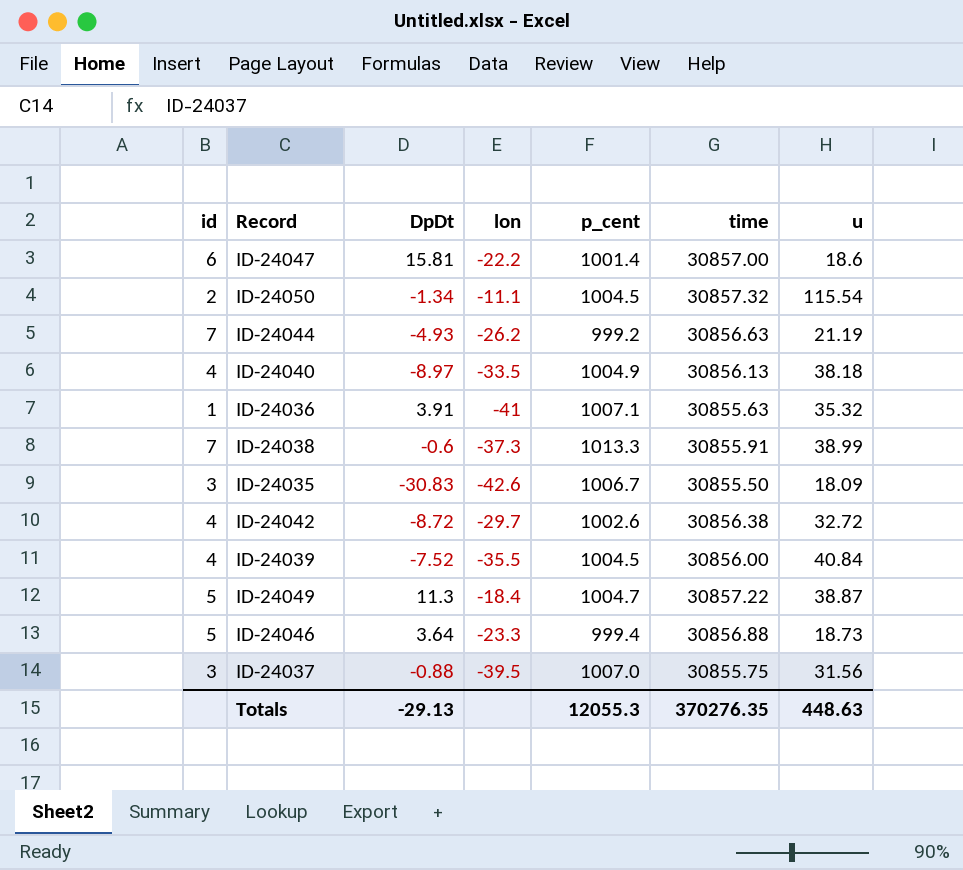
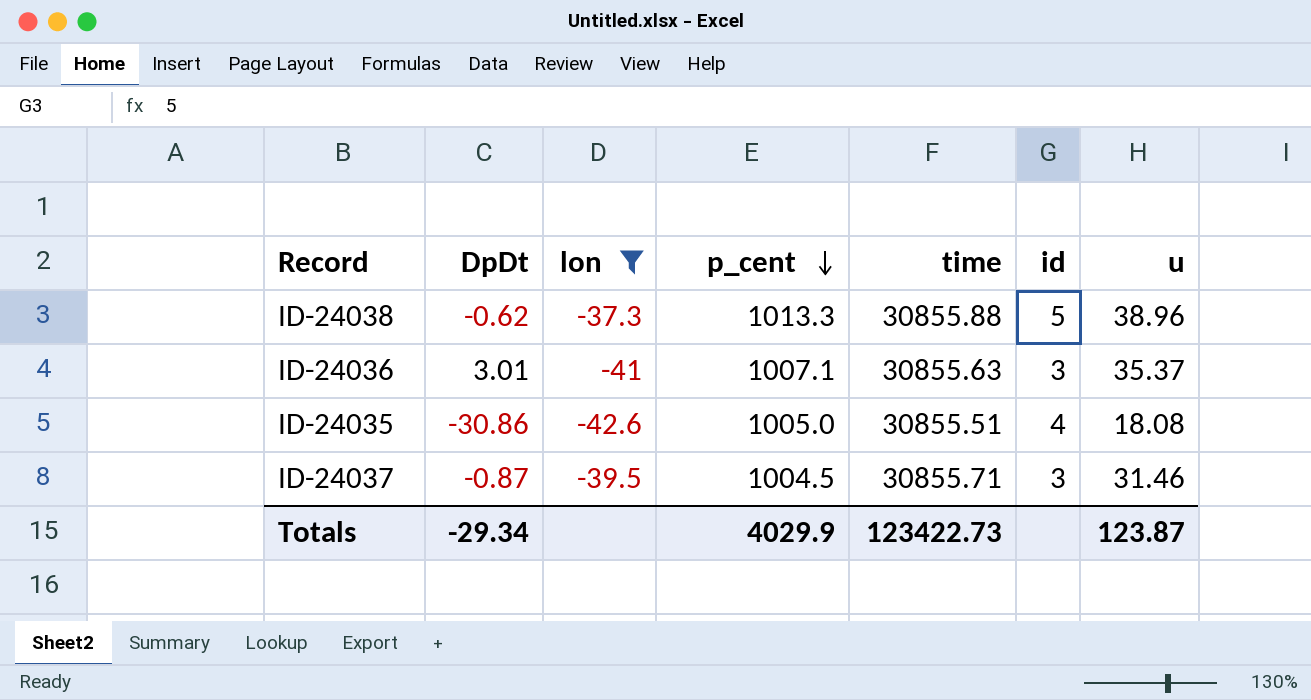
filter: none -> lon <= -37.3
row order: none -> p_cent descending
column id | position: 1 -> 6
ID-24038 | DpDt: -0.6 -> -0.62
ID-24038 | time: 30855.91 -> 30855.88
ID-24038 | id: 7 -> 5
ID-24038 | u: 38.99 -> 38.96
ID-24036 | DpDt: 3.91 -> 3.01
ID-24036 | id: 1 -> 3
ID-24036 | u: 35.32 -> 35.37
ID-24035 | DpDt: -30.83 -> -30.86
ID-24035 | p_cent: 1006.7 -> 1005.0
ID-24035 | time: 30855.50 -> 30855.51
ID-24035 | id: 3 -> 4
ID-24035 | u: 18.09 -> 18.08
ID-24037 | DpDt: -0.88 -> -0.87
ID-24037 | p_cent: 1007.0 -> 1004.5
ID-24037 | time: 30855.75 -> 30855.71
ID-24037 | u: 31.56 -> 31.46
Totals | DpDt: -29.13 -> -29.34
Totals | p_cent: 12055.3 -> 4029.9
Totals | time: 370276.35 -> 123422.73
Totals | u: 448.63 -> 123.87

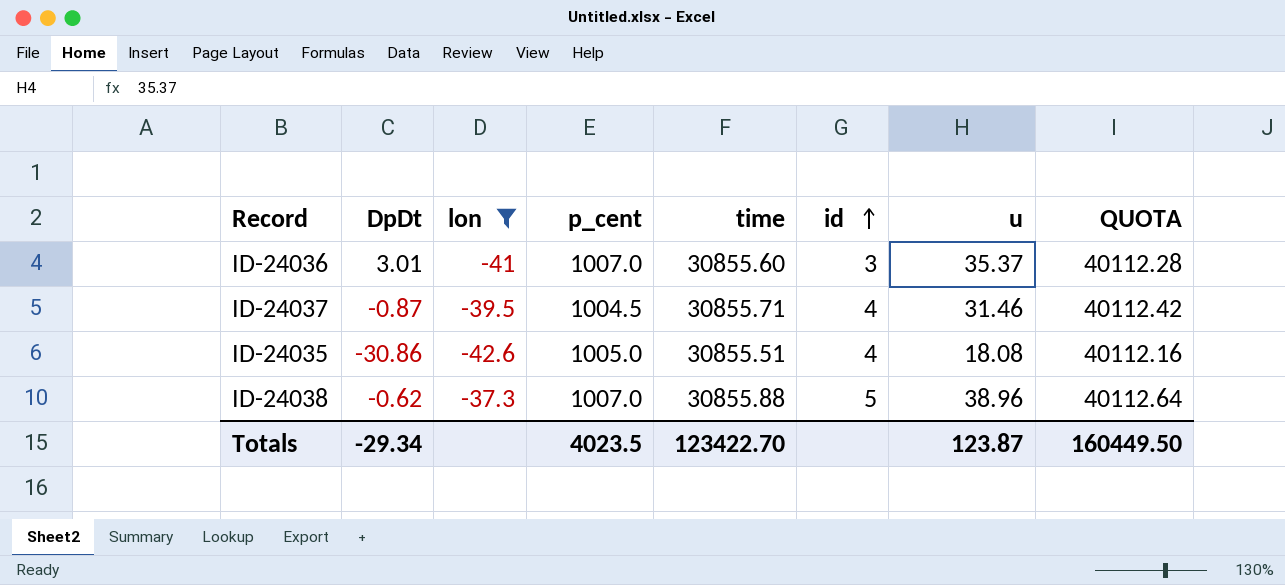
row order: p_cent descending -> id ascending
column QUOTA | formula: none -> [time] * 1.3
ID-24036 | p_cent: 1007.1 -> 1007.0
ID-24036 | time: 30855.63 -> 30855.60
ID-24037 | id: 3 -> 4
ID-24038 | p_cent: 1013.3 -> 1007.0
Totals | p_cent: 4029.9 -> 4023.5
Totals | time: 123422.73 -> 123422.70

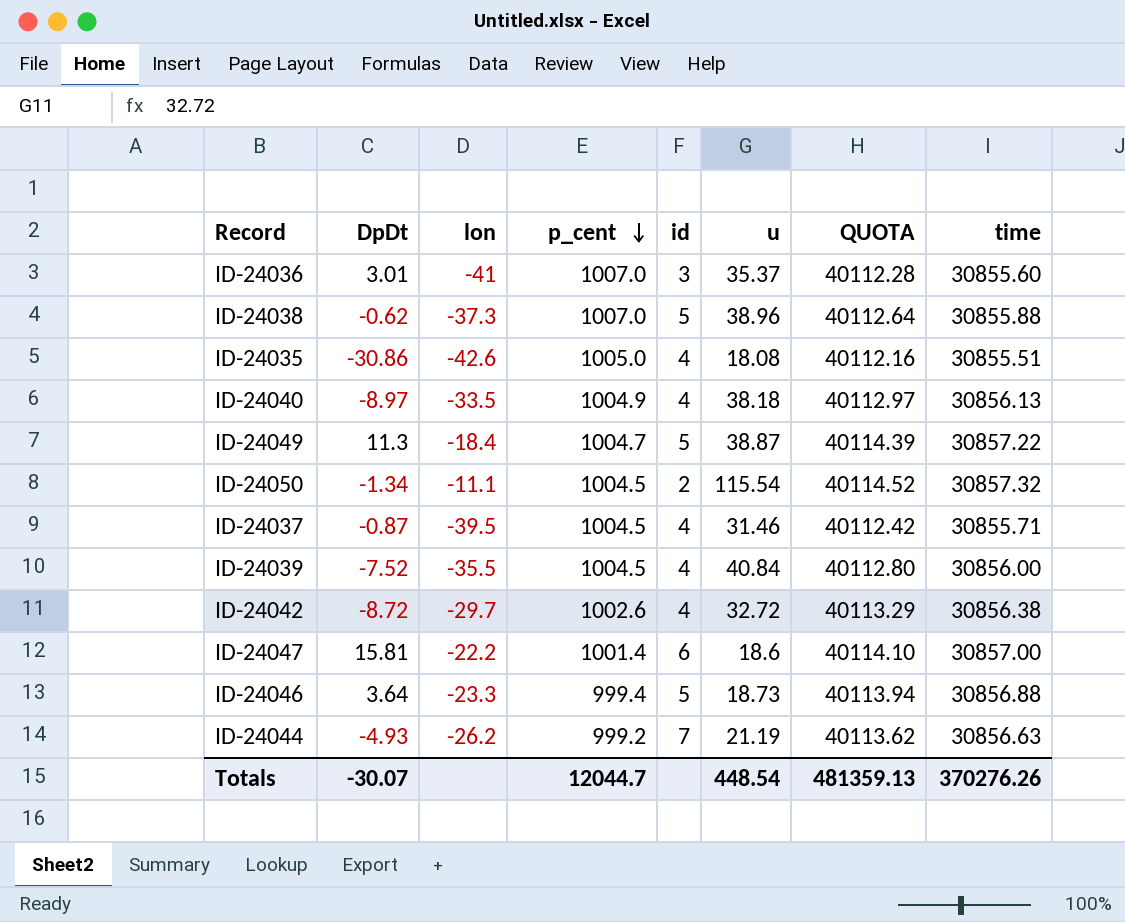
filter: lon <= -37.3 -> none
row order: id ascending -> p_cent descending
column time | position: 5 -> 8
Totals | DpDt: -29.34 -> -30.07
Totals | p_cent: 4023.5 -> 12044.7
Totals | u: 123.87 -> 448.54
Totals | QUOTA: 160449.50 -> 481359.13
Totals | time: 123422.70 -> 370276.26

